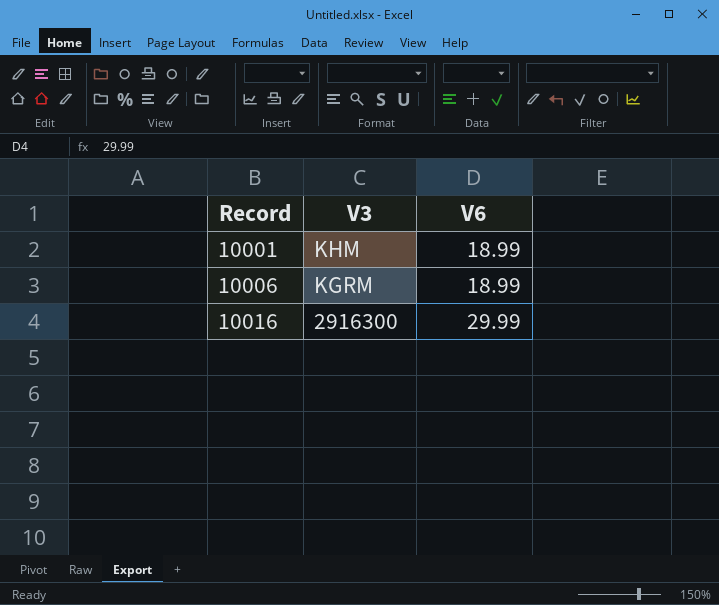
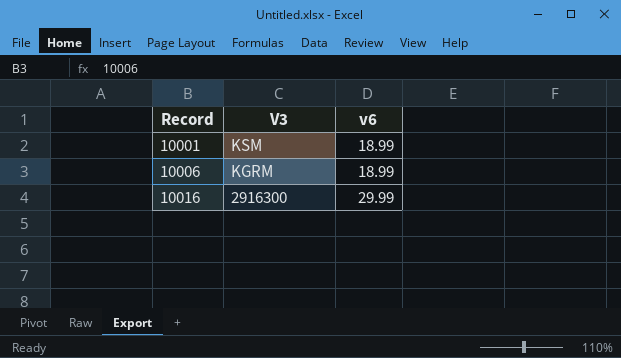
column name: V6 -> v6
10001 | V3: KHM -> KSM

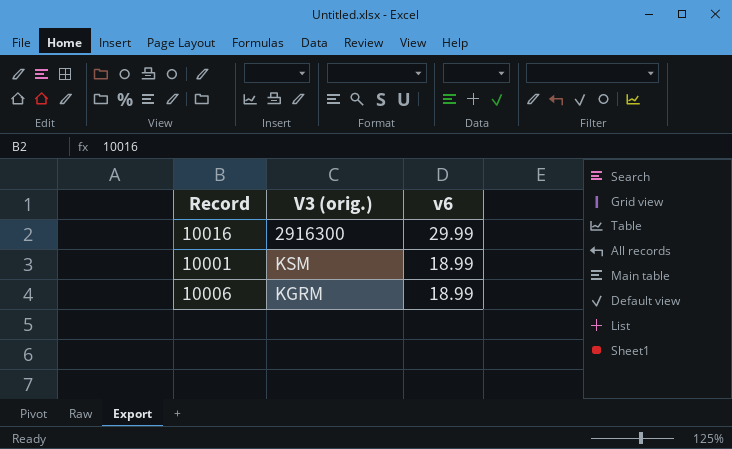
row order: Record ascending -> v6 descending
column name: V3 -> V3 (orig.)

